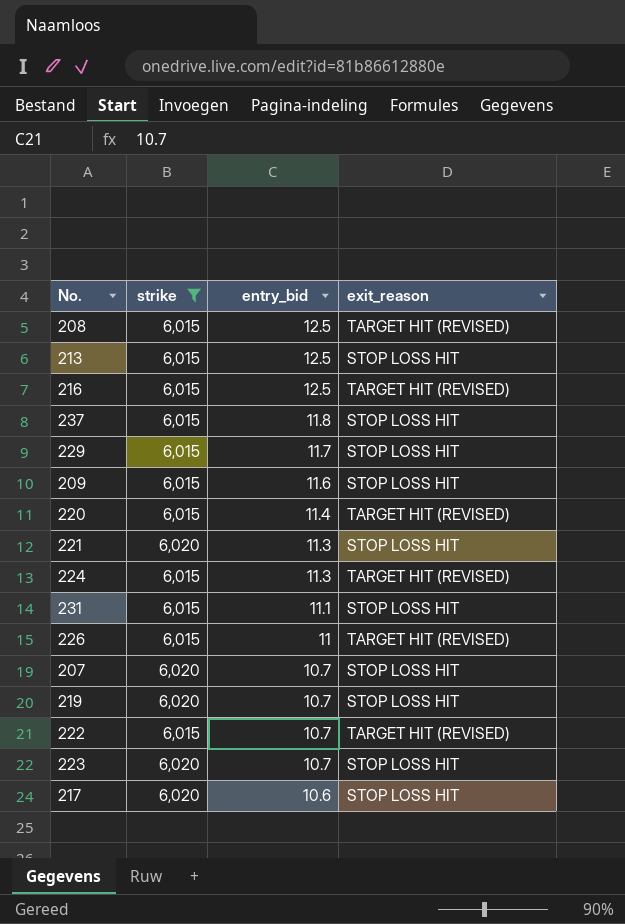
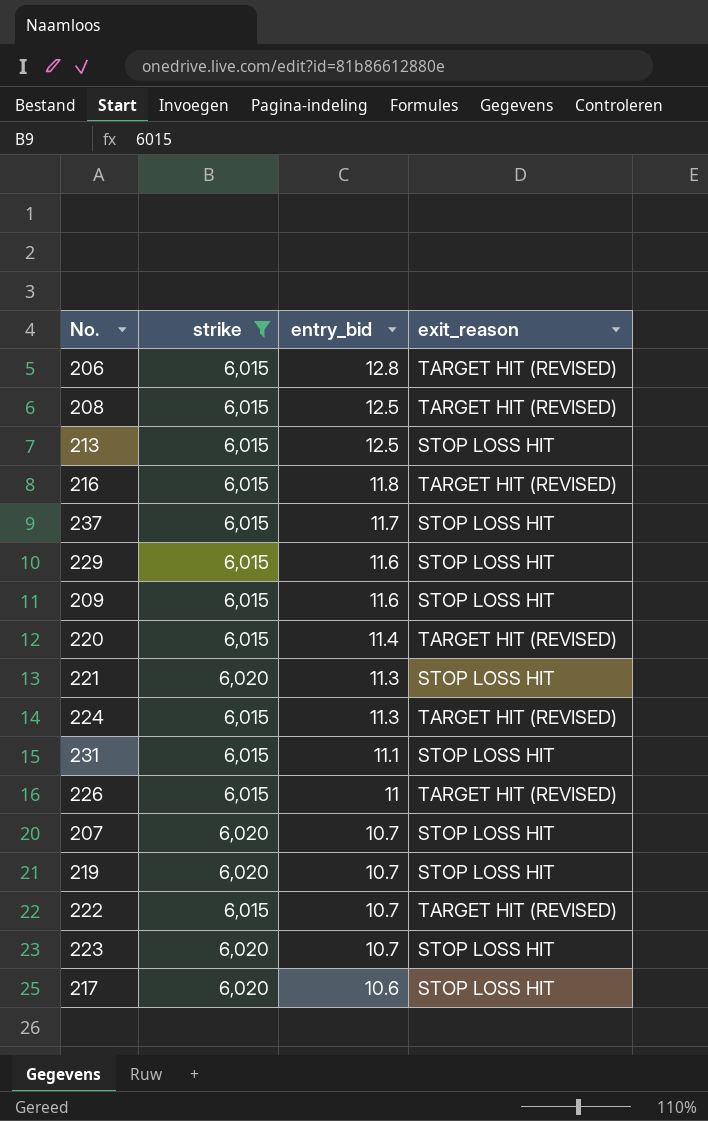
row 206: none -> 6,015 | 12.8 | TARGET HIT (REVISED)
216 | entry_bid: 12.5 -> 11.8
237 | entry_bid: 11.8 -> 11.7
229 | entry_bid: 11.7 -> 11.6

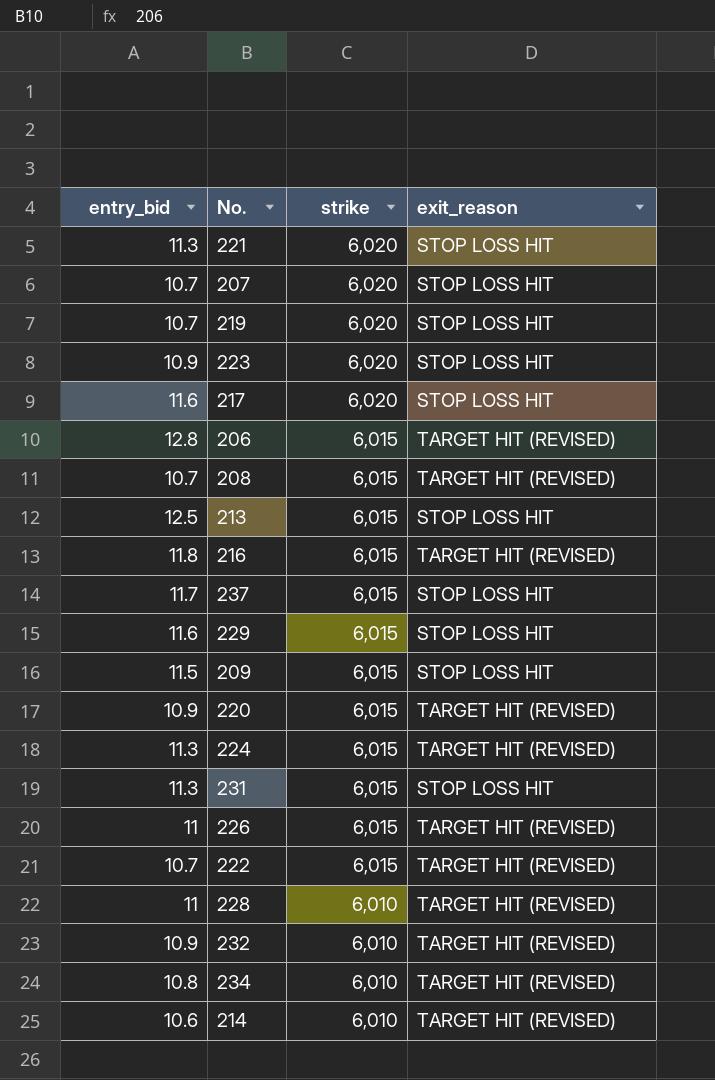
filter: strike != 6,010 -> none
row order: entry_bid descending -> strike descending
column entry_bid | position: 3 -> 1
223 | entry_bid: 10.7 -> 10.9
217 | entry_bid: 10.6 -> 11.6
208 | entry_bid: 12.5 -> 10.7
209 | entry_bid: 11.6 -> 11.5
220 | entry_bid: 11.4 -> 10.9
231 | entry_bid: 11.1 -> 11.3

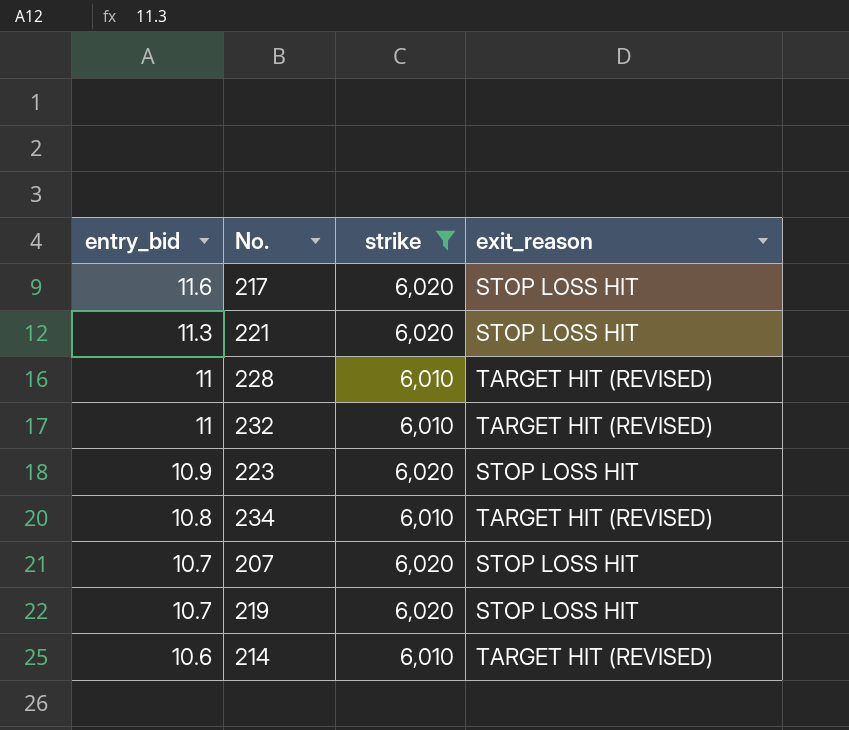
filter: none -> strike != 6,015
row order: strike descending -> entry_bid descending
232 | entry_bid: 10.9 -> 11

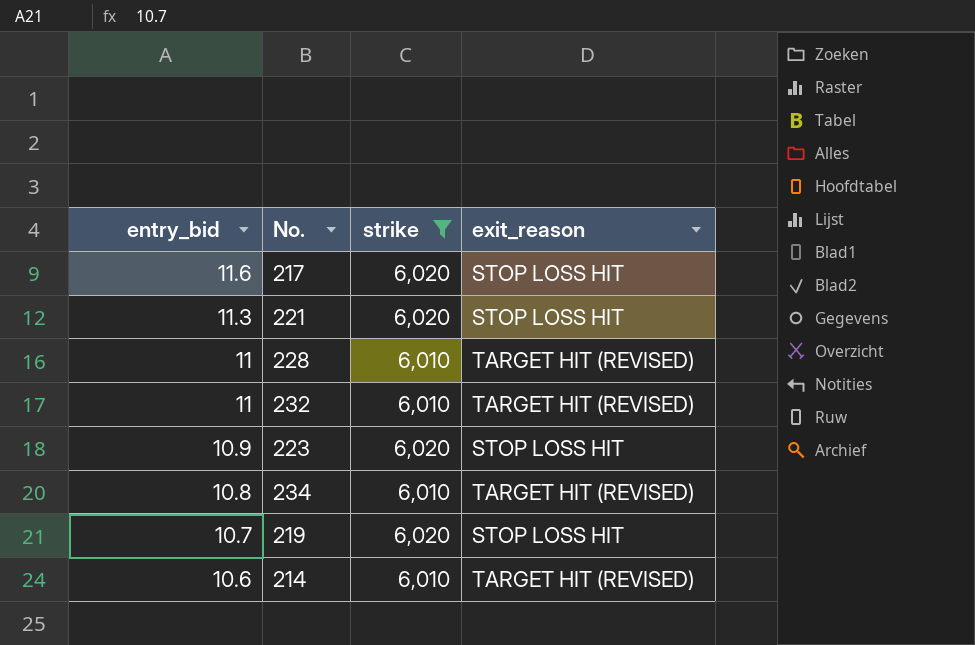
row 207: 10.7 | 6,020 | STOP LOSS HIT -> none

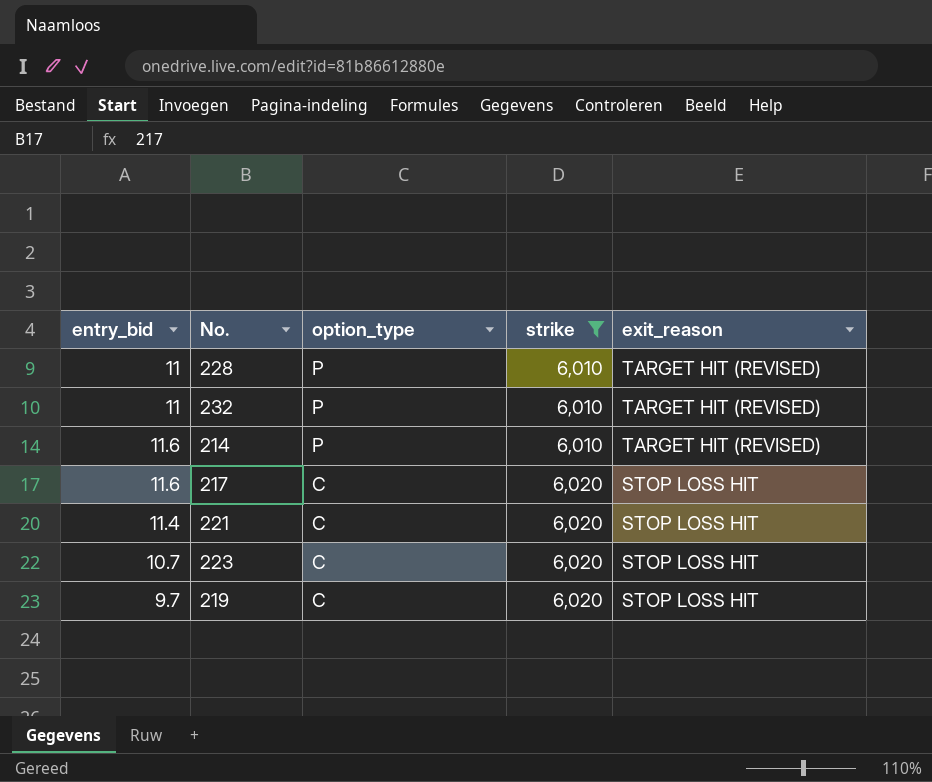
row order: entry_bid descending -> option_type descending
column option_type | position: none -> 3
row 234: 10.8 | 6,010 | TARGET HIT (REVISED) -> none
214 | entry_bid: 10.6 -> 11.6
221 | entry_bid: 11.3 -> 11.4
223 | entry_bid: 10.9 -> 10.7
219 | entry_bid: 10.7 -> 9.7

